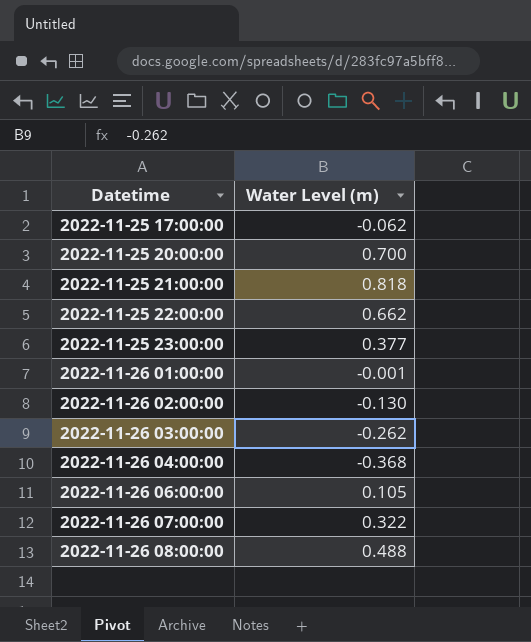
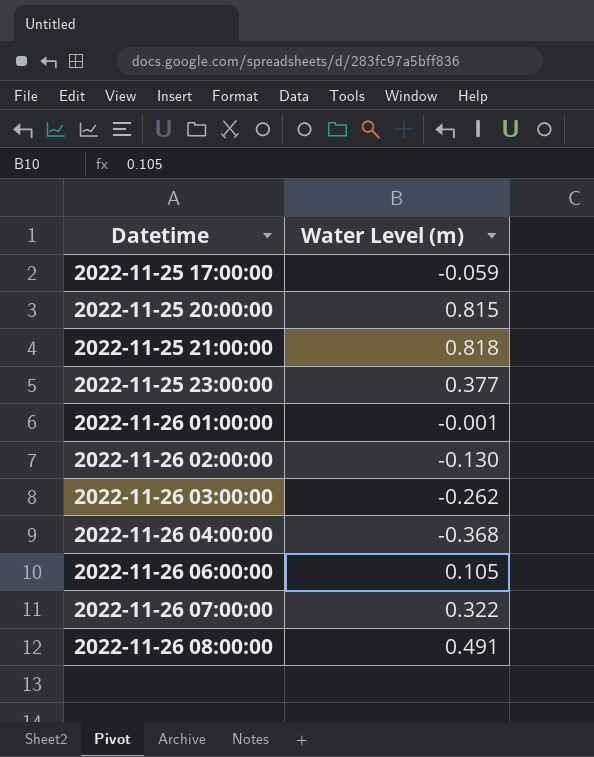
row 2022-11-25 22:00:00: 0.662 -> none
2022-11-25 17:00:00 | Water Level (m): -0.062 -> -0.059
2022-11-25 20:00:00 | Water Level (m): 0.700 -> 0.815
2022-11-26 08:00:00 | Water Level (m): 0.488 -> 0.491

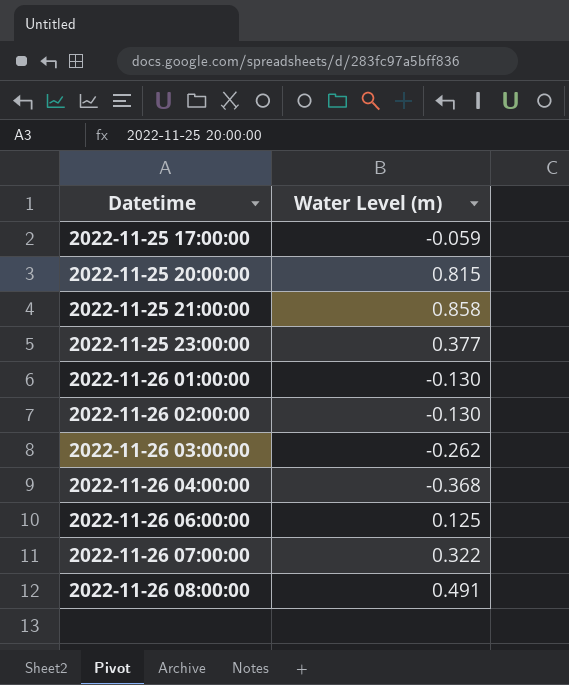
2022-11-25 21:00:00 | Water Level (m): 0.818 -> 0.858
2022-11-26 01:00:00 | Water Level (m): -0.001 -> -0.130
2022-11-26 06:00:00 | Water Level (m): 0.105 -> 0.125

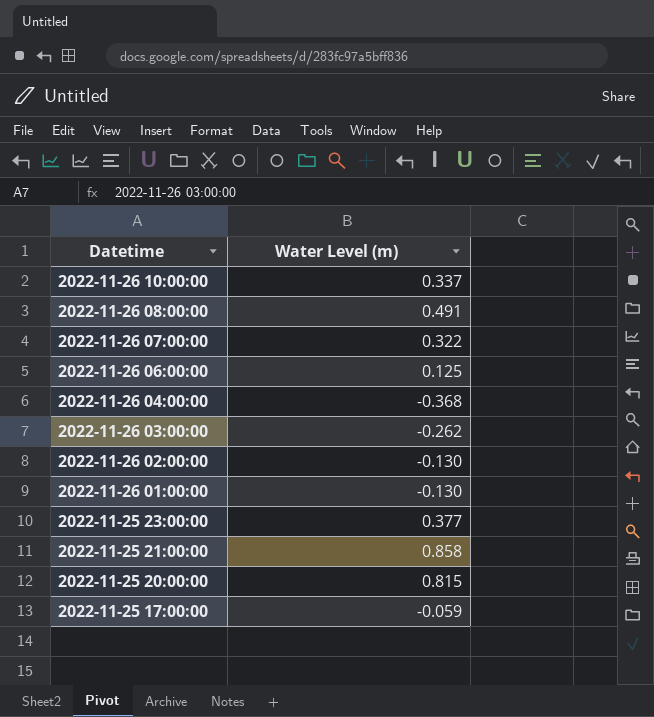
row order: Datetime ascending -> Datetime descending
row 2022-11-26 10:00:00: none -> 0.337

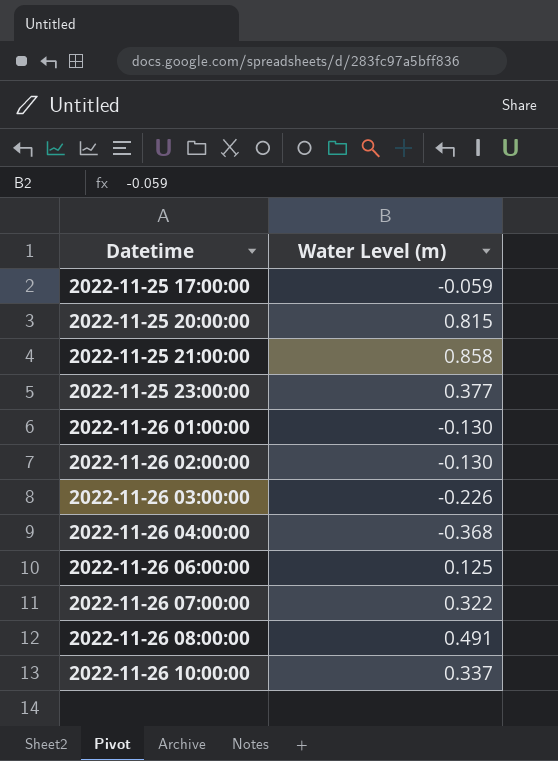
row order: Datetime descending -> Datetime ascending
2022-11-26 03:00:00 | Water Level (m): -0.262 -> -0.226

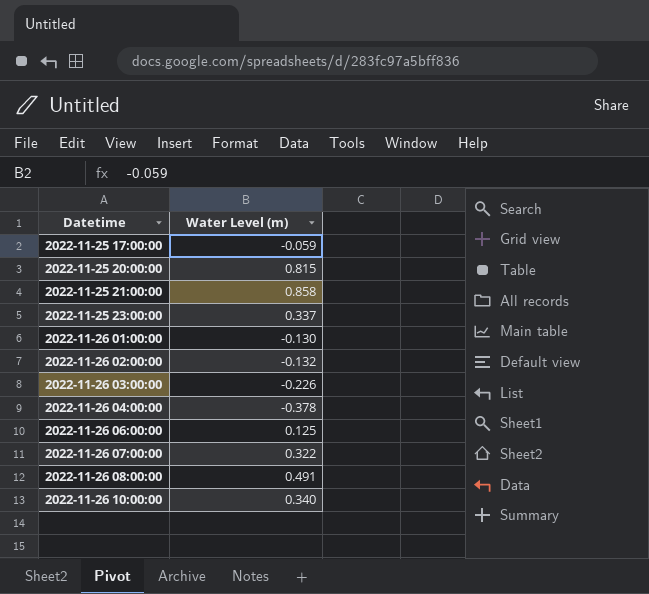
2022-11-25 23:00:00 | Water Level (m): 0.377 -> 0.337
2022-11-26 02:00:00 | Water Level (m): -0.130 -> -0.132
2022-11-26 04:00:00 | Water Level (m): -0.368 -> -0.378
2022-11-26 10:00:00 | Water Level (m): 0.337 -> 0.340

